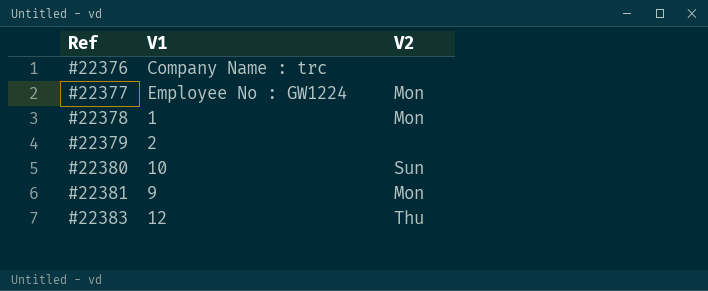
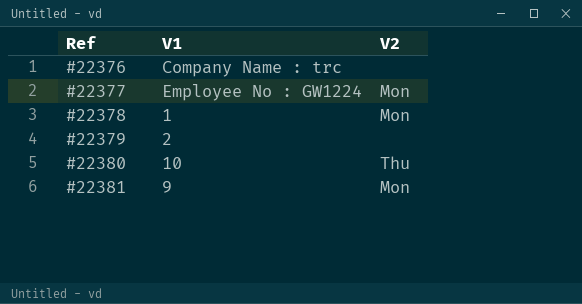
row #22383: 12 | Thu -> none
#22380 | V2: Sun -> Thu

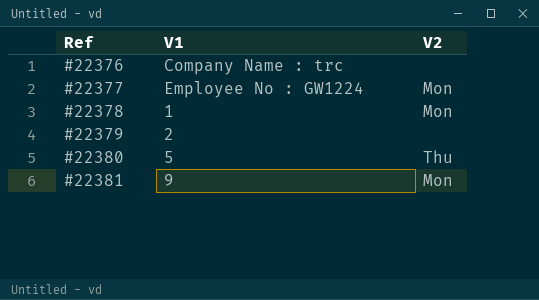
#22380 | V1: 10 -> 5

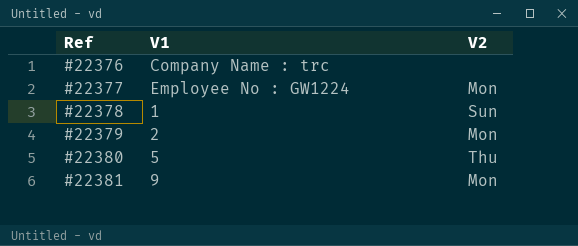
#22378 | V2: Mon -> Sun
#22379 | V2: none -> Mon

